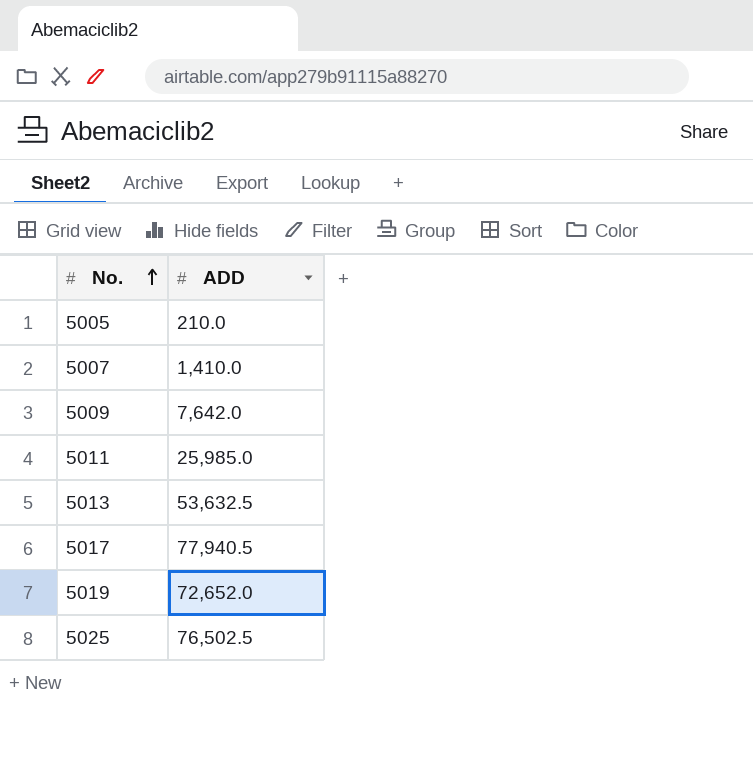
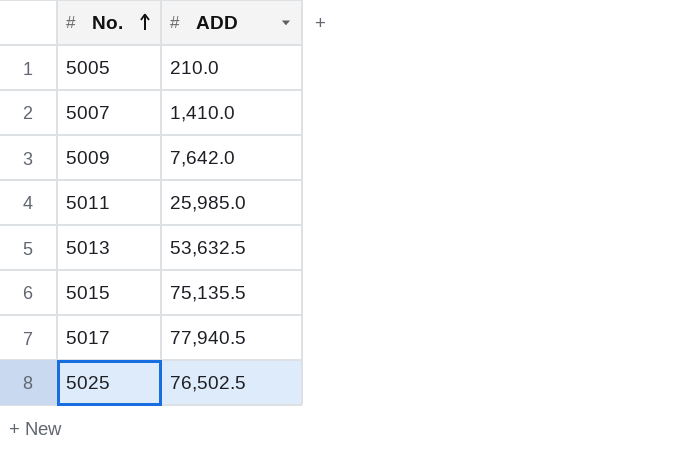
row 5019: 72,652.0 -> none
row 5015: none -> 75,135.5

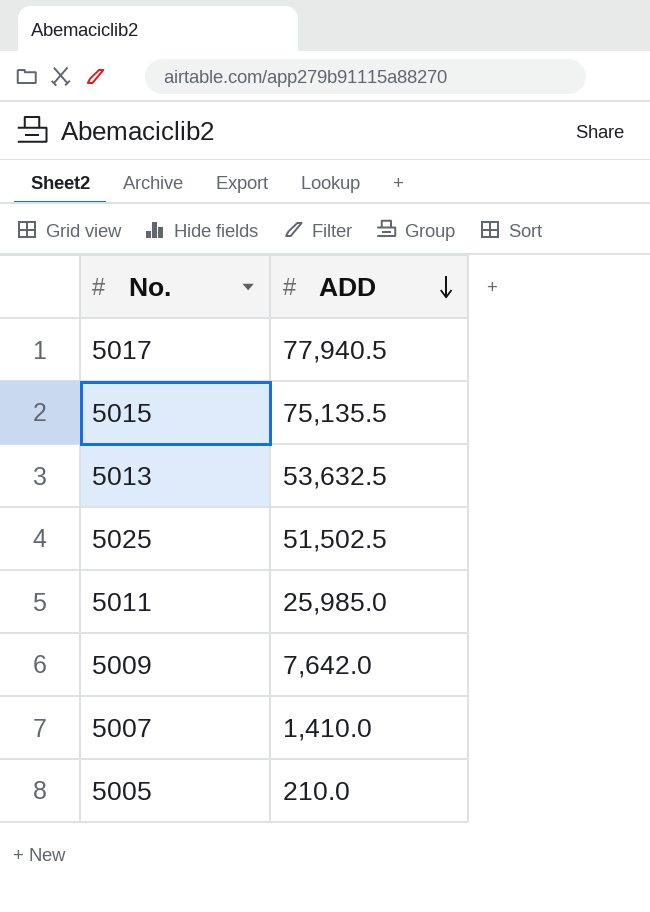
row order: No. ascending -> ADD descending
5025 | ADD: 76,502.5 -> 51,502.5

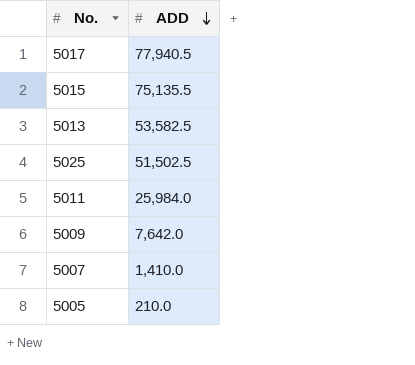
5013 | ADD: 53,632.5 -> 53,582.5
5011 | ADD: 25,985.0 -> 25,984.0

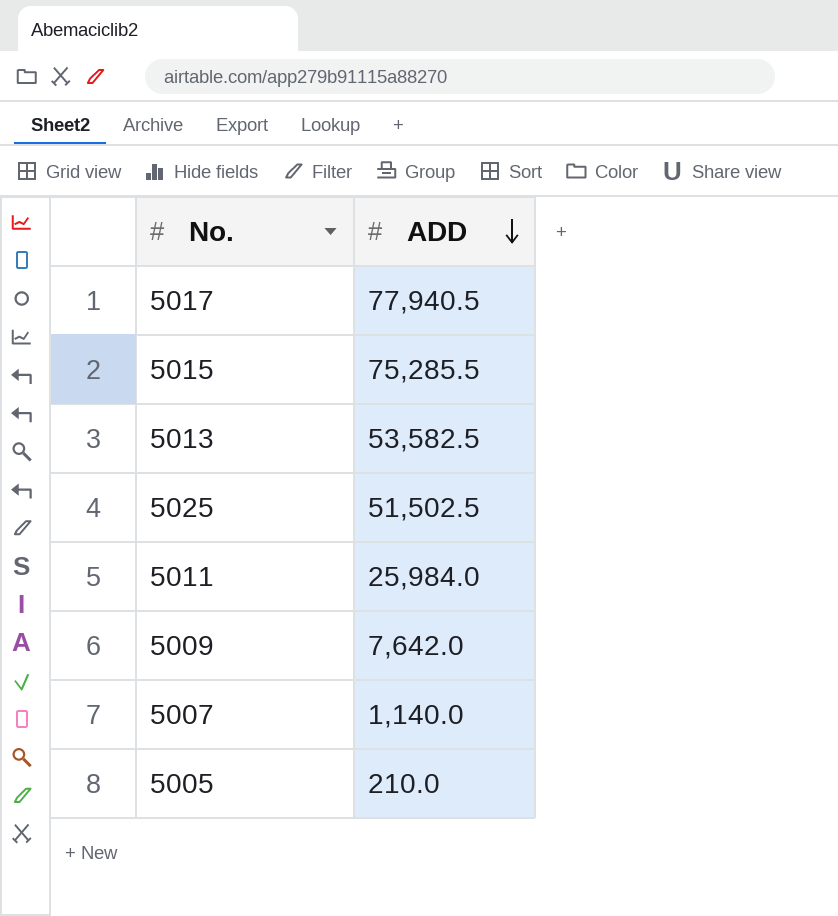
5015 | ADD: 75,135.5 -> 75,285.5
5007 | ADD: 1,410.0 -> 1,140.0

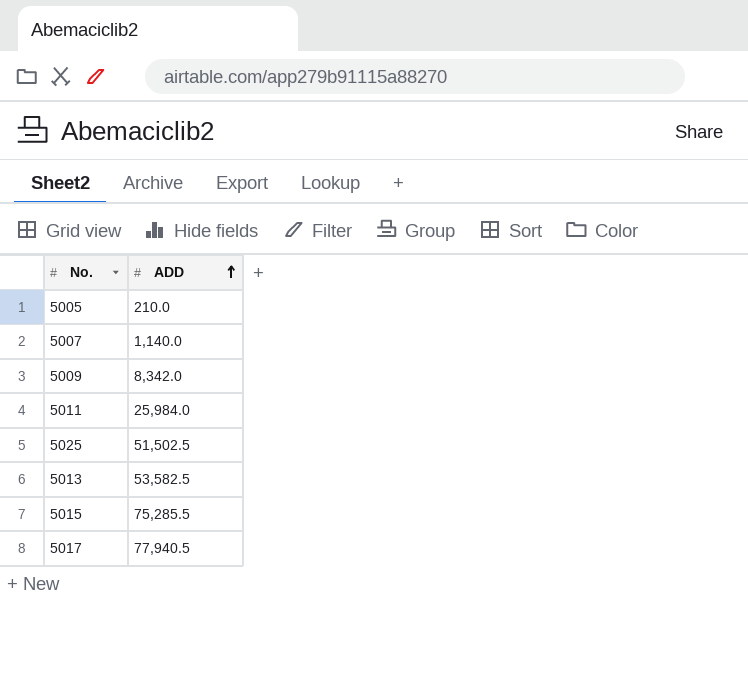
row order: ADD descending -> ADD ascending
5009 | ADD: 7,642.0 -> 8,342.0

